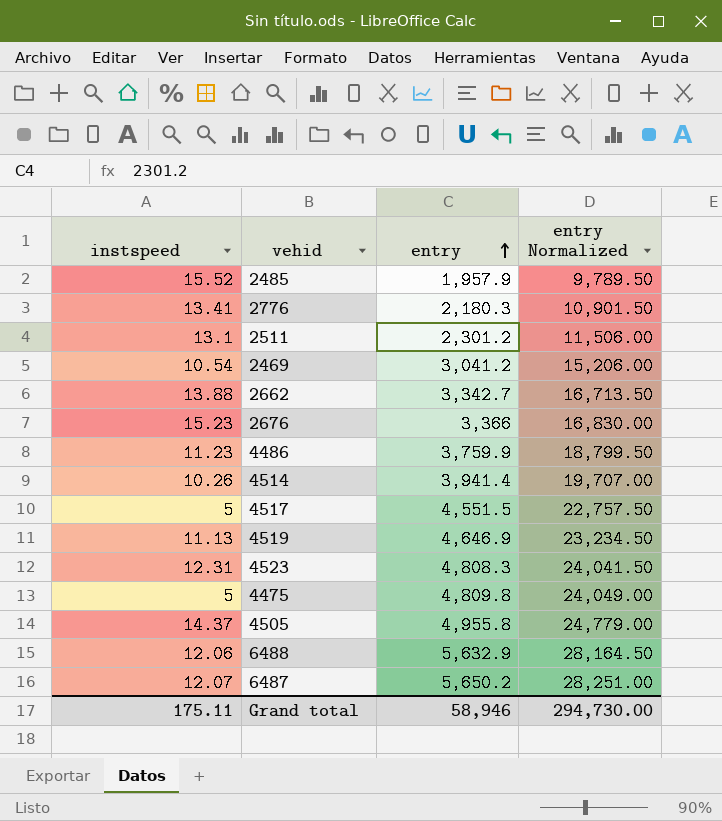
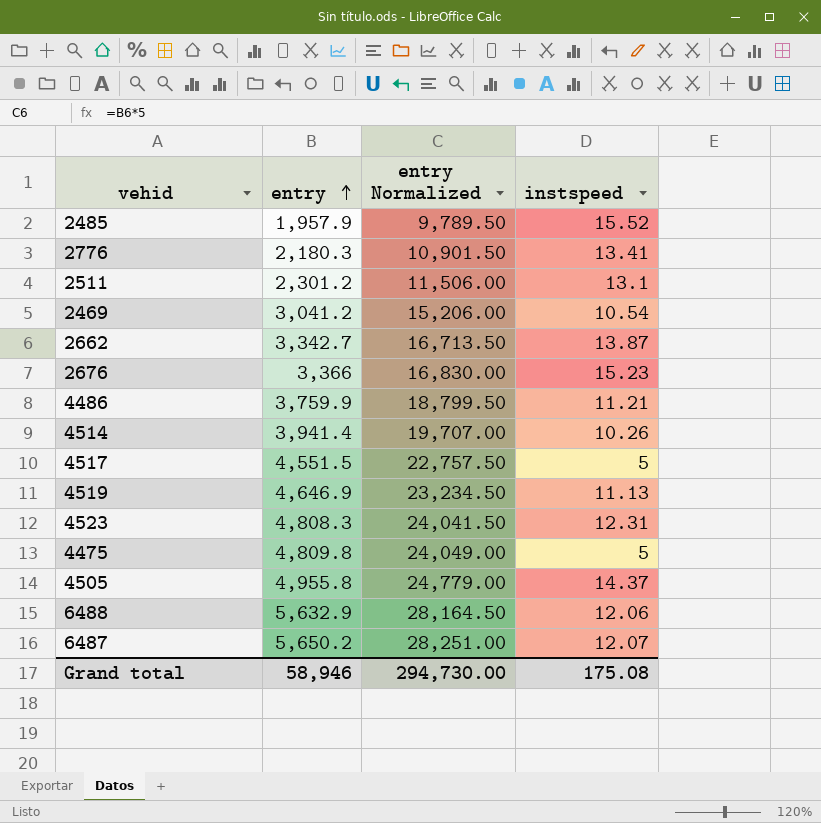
column instspeed | position: 1 -> 4
2662 | instspeed: 13.88 -> 13.87
4486 | instspeed: 11.23 -> 11.21
Grand total | instspeed: 175.11 -> 175.08

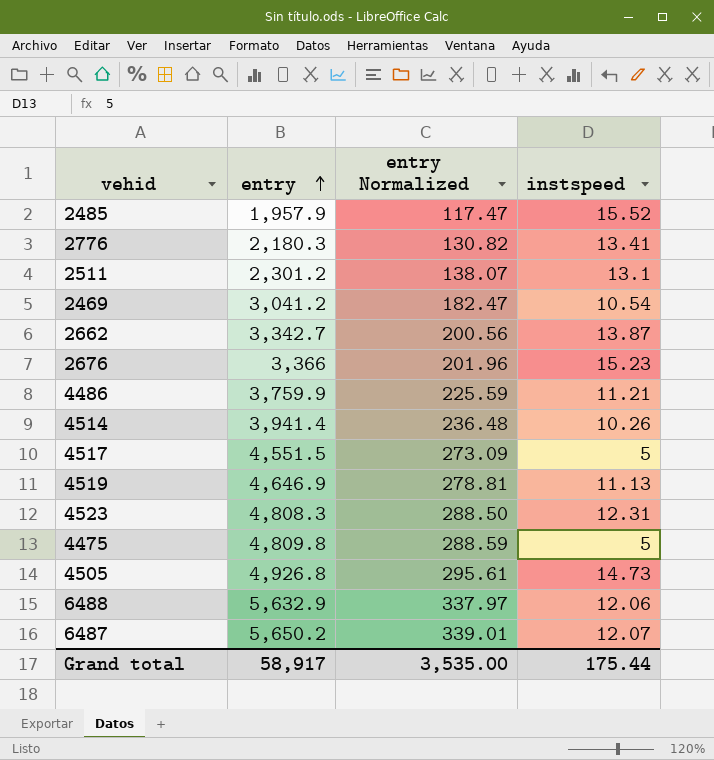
column entry Normalized | formula: [entry] * 5 -> [entry] * 0.06
4505 | entry: 4,955.8 -> 4,926.8
4505 | instspeed: 14.37 -> 14.73
Grand total | entry: 58,946 -> 58,917
Grand total | entry Normalized: 294,730.00 -> 3,535.00
Grand total | instspeed: 175.08 -> 175.44

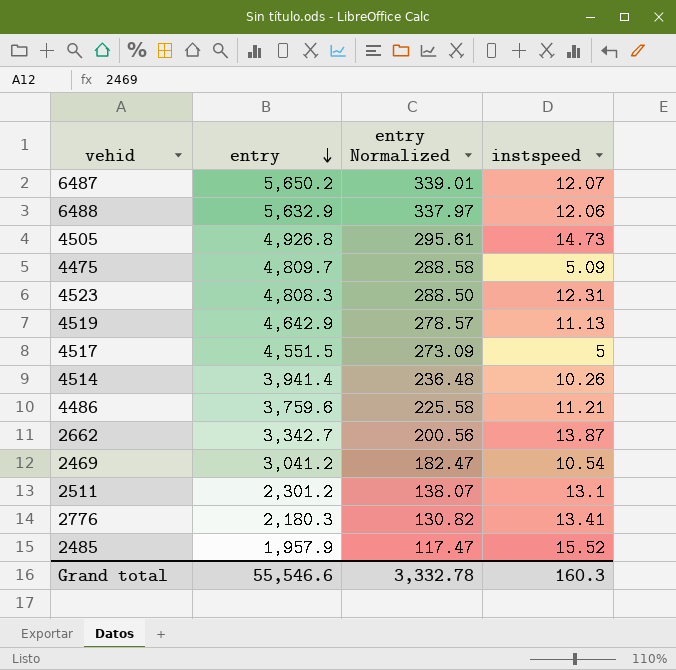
row order: entry ascending -> entry descending
row 2676: 3,366 | 201.96 | 15.23 -> none
4475 | entry: 4,809.8 -> 4,809.7
4475 | entry Normalized: 288.59 -> 288.58
4475 | instspeed: 5 -> 5.09
4519 | entry: 4,646.9 -> 4,642.9
4519 | entry Normalized: 278.81 -> 278.57
4486 | entry: 3,759.9 -> 3,759.6
4486 | entry Normalized: 225.59 -> 225.58
Grand total | entry: 58,917 -> 55,546.6
Grand total | entry Normalized: 3,535.00 -> 3,332.78
Grand total | instspeed: 175.44 -> 160.3

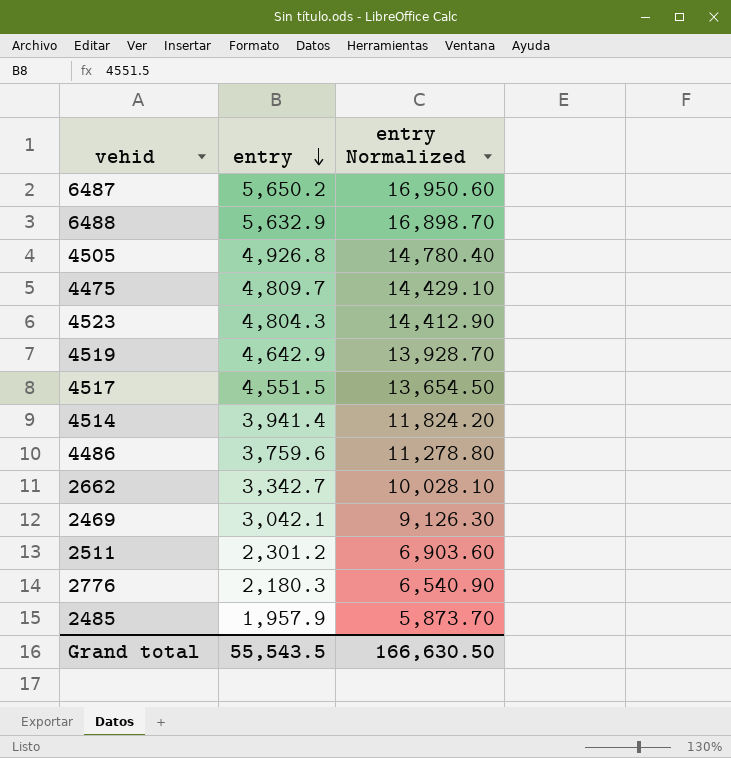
column instspeed | position: 4 -> none
column entry Normalized | formula: [entry] * 0.06 -> [entry] * 3
4523 | entry: 4,808.3 -> 4,804.3
2469 | entry: 3,041.2 -> 3,042.1
Grand total | entry: 55,546.6 -> 55,543.5
Grand total | entry Normalized: 3,332.78 -> 166,630.50

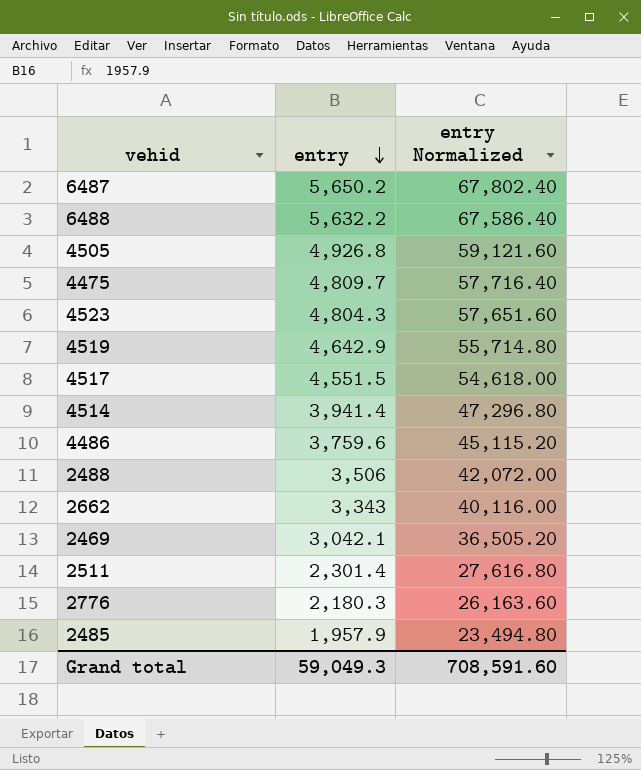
column entry Normalized | formula: [entry] * 3 -> [entry] * 12
6488 | entry: 5,632.9 -> 5,632.2
row 2488: none -> 3,506 | 42,072.00
2662 | entry: 3,342.7 -> 3,343
2511 | entry: 2,301.2 -> 2,301.4
Grand total | entry: 55,543.5 -> 59,049.3
Grand total | entry Normalized: 166,630.50 -> 708,591.60

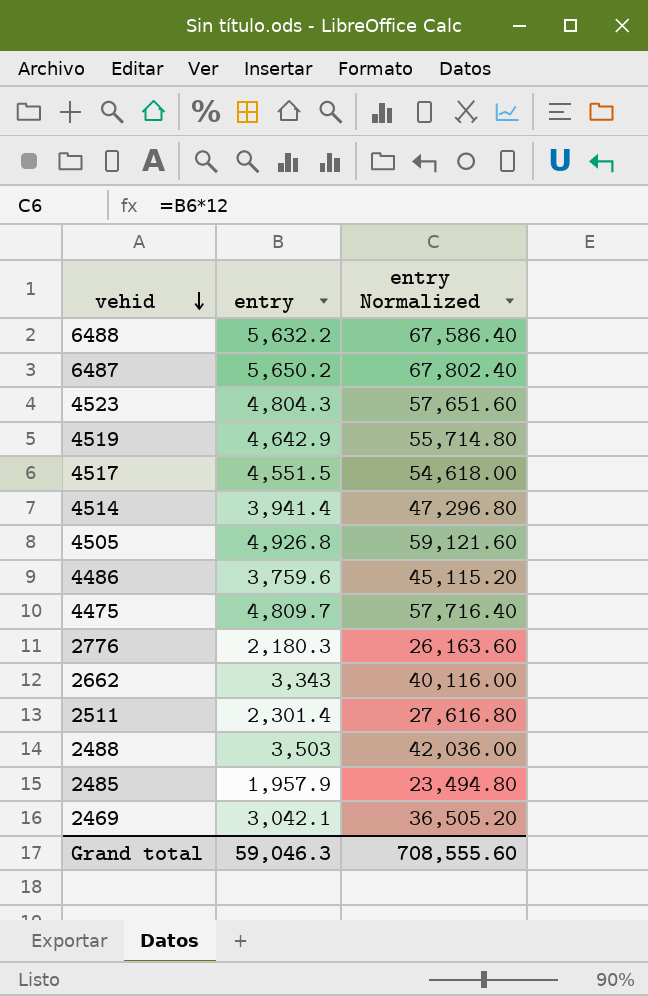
row order: entry descending -> vehid descending
2488 | entry: 3,506 -> 3,503
2488 | entry Normalized: 42,072.00 -> 42,036.00
Grand total | entry: 59,049.3 -> 59,046.3
Grand total | entry Normalized: 708,591.60 -> 708,555.60

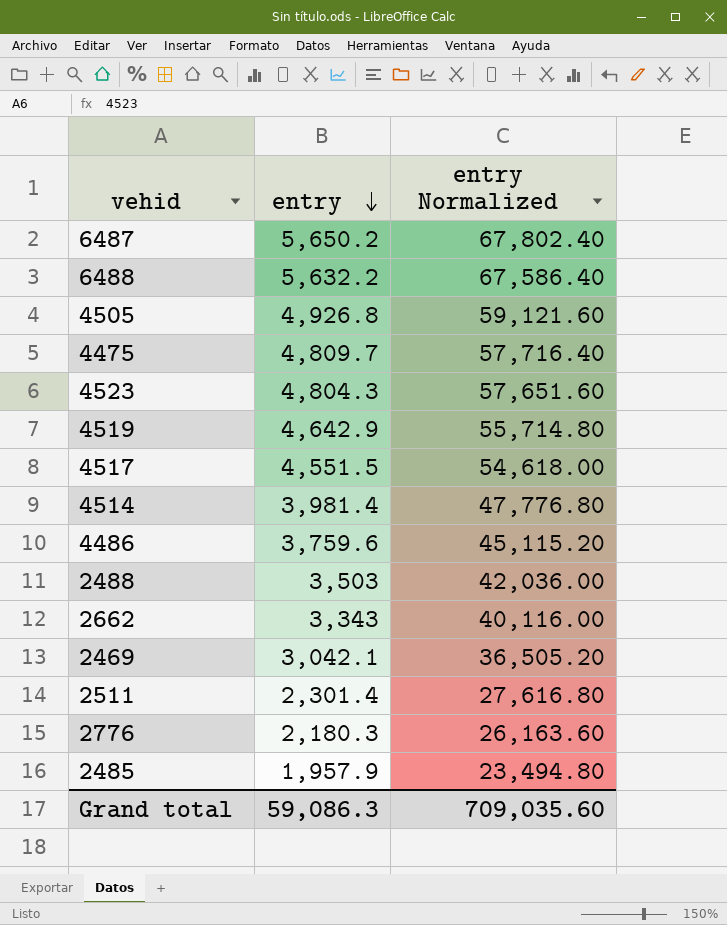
row order: vehid descending -> entry descending
4514 | entry: 3,941.4 -> 3,981.4
4514 | entry Normalized: 47,296.80 -> 47,776.80
Grand total | entry: 59,046.3 -> 59,086.3
Grand total | entry Normalized: 708,555.60 -> 709,035.60

